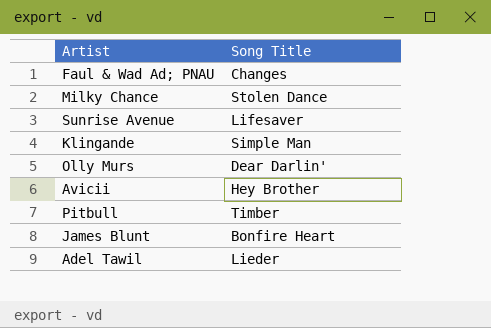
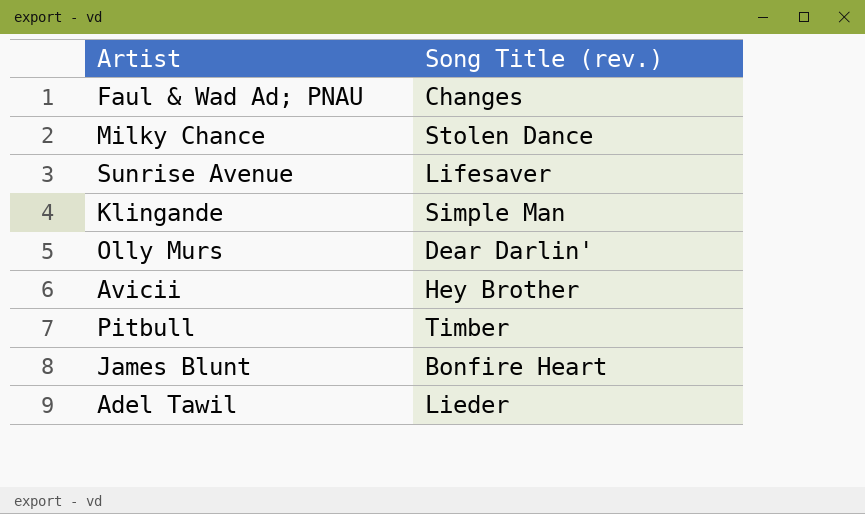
column name: Song Title -> Song Title (rev.)

